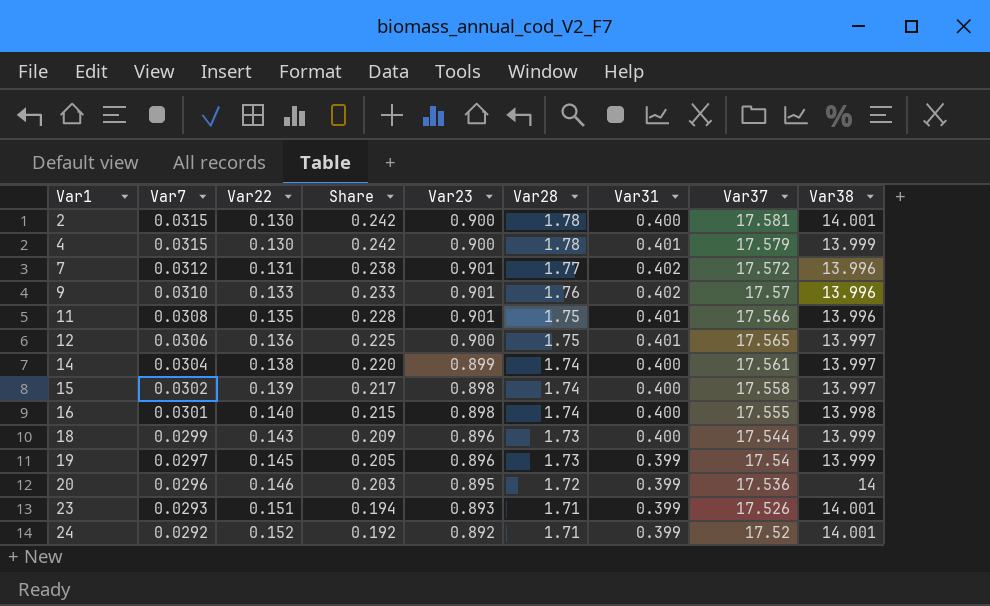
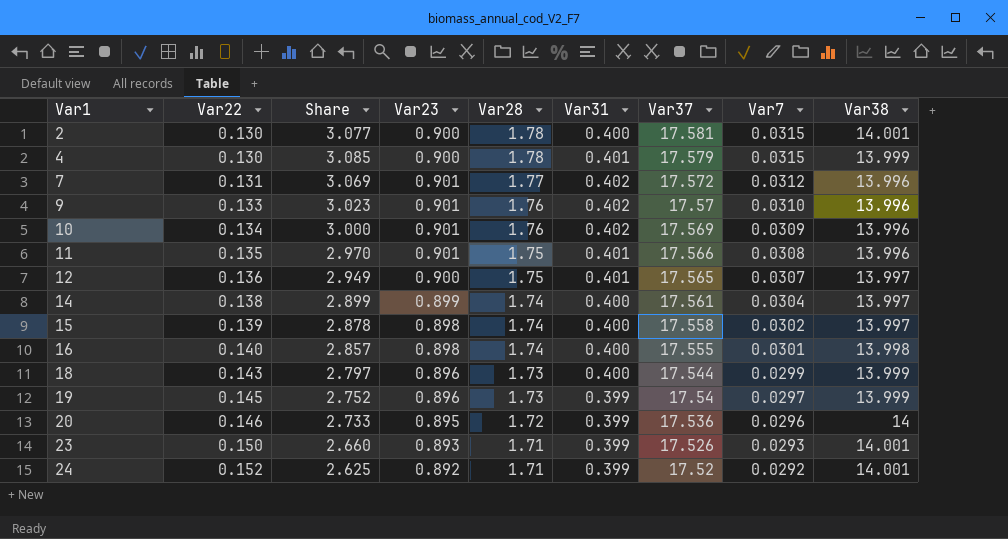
column Share | formula: [Var7] / [Var22] -> [Var31] / [Var22]
column Var7 | position: 2 -> 8
row 10: none -> 0.134 | 3.000 | 0.901 | 1.76 | 0.402 | 17.569 | 0.0309 | 13.996
12 | Var7: 0.0306 -> 0.0307
23 | Var22: 0.151 -> 0.150

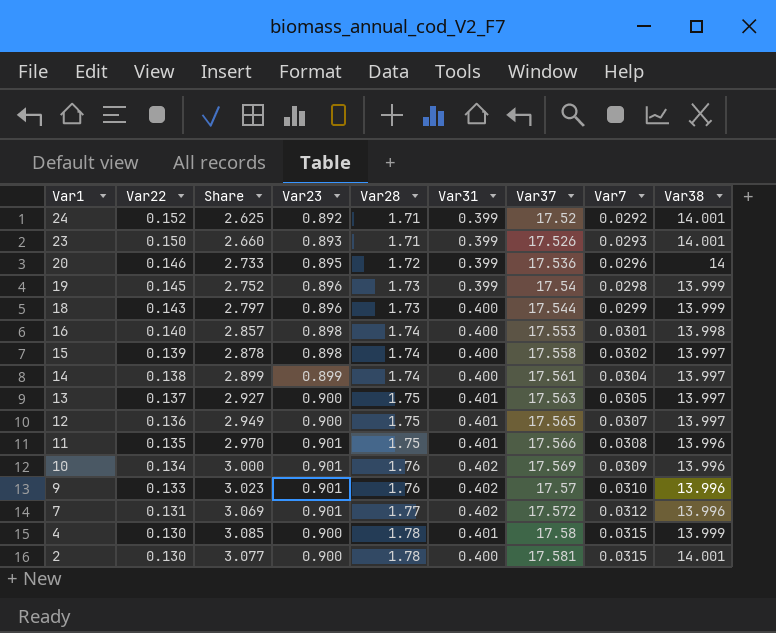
row order: Var1 ascending -> Var1 descending
19 | Var7: 0.0297 -> 0.0298
16 | Var37: 17.555 -> 17.553
row 13: none -> 0.137 | 2.927 | 0.900 | 1.75 | 0.401 | 17.563 | 0.0305 | 13.997
4 | Var37: 17.579 -> 17.58

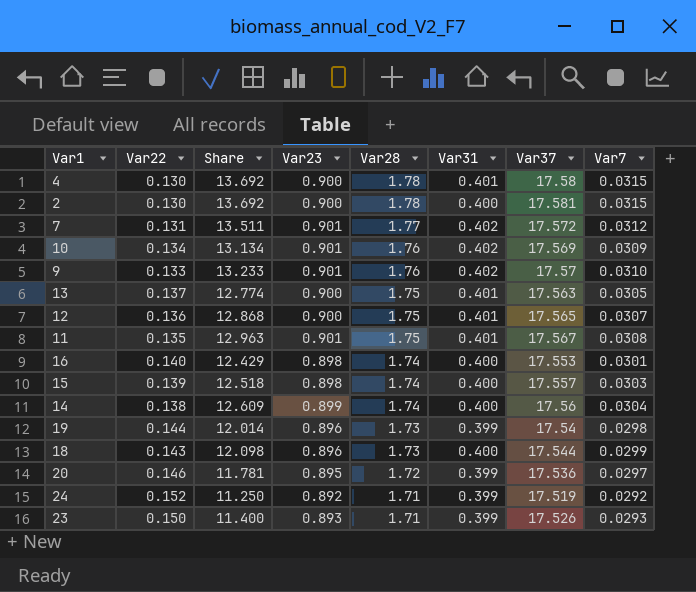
row order: Var1 descending -> Var28 descending
column Var38 | position: 9 -> none
column Share | formula: [Var31] / [Var22] -> [Var28] / [Var22]
11 | Var37: 17.566 -> 17.567
15 | Var37: 17.558 -> 17.557
15 | Var7: 0.0302 -> 0.0303
14 | Var37: 17.561 -> 17.56
19 | Var22: 0.145 -> 0.144
20 | Var7: 0.0296 -> 0.0297
24 | Var37: 17.52 -> 17.519

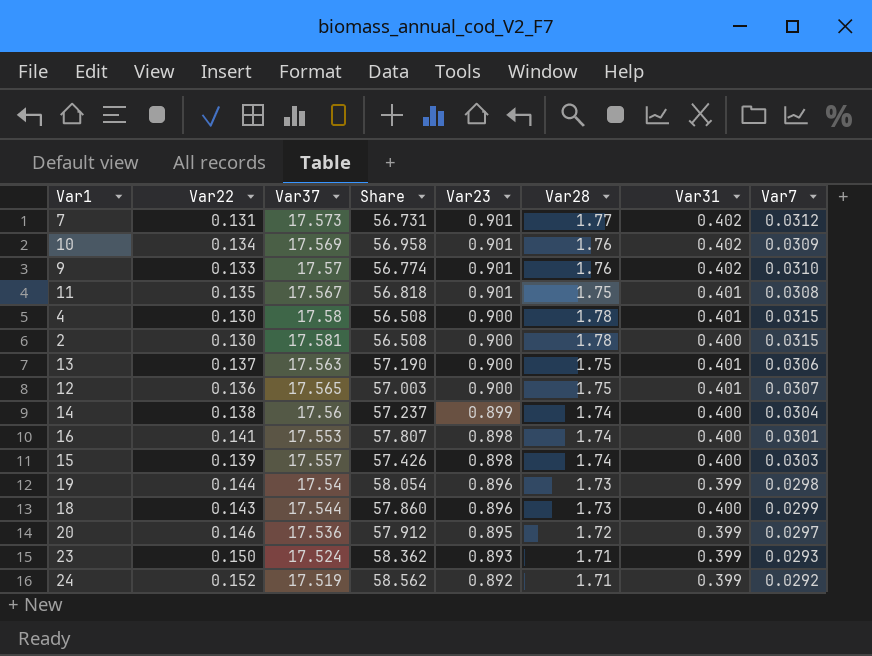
row order: Var28 descending -> Var23 descending
column Var37 | position: 7 -> 3
column Share | formula: [Var28] / [Var22] -> [Var28] / [Var7]
7 | Var37: 17.572 -> 17.573
13 | Var7: 0.0305 -> 0.0306
16 | Var22: 0.140 -> 0.141
23 | Var37: 17.526 -> 17.524

